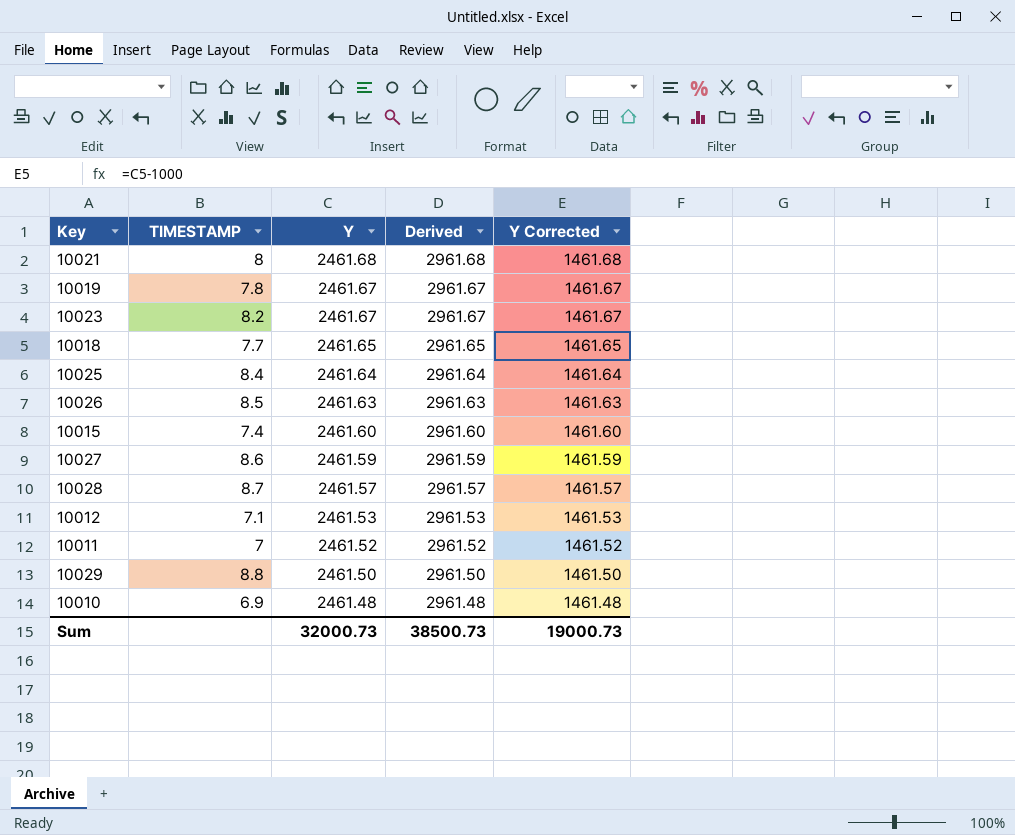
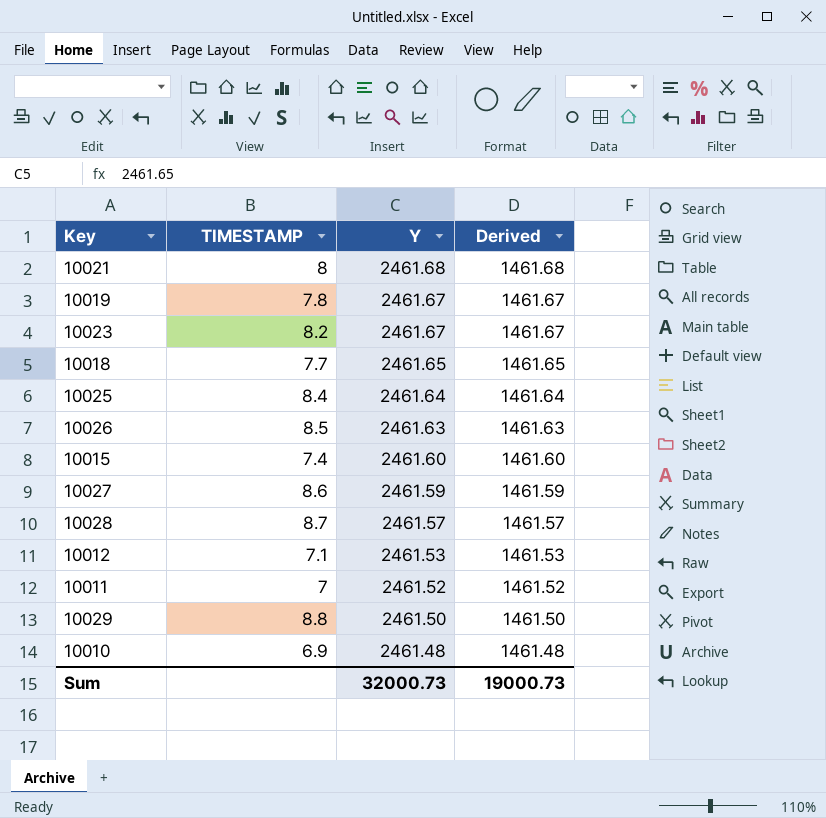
column Y Corrected | formula: [Y] - 1000 -> none
column Derived | formula: [Y] + 500 -> [Y] - 1000
Sum | Derived: 38500.73 -> 19000.73

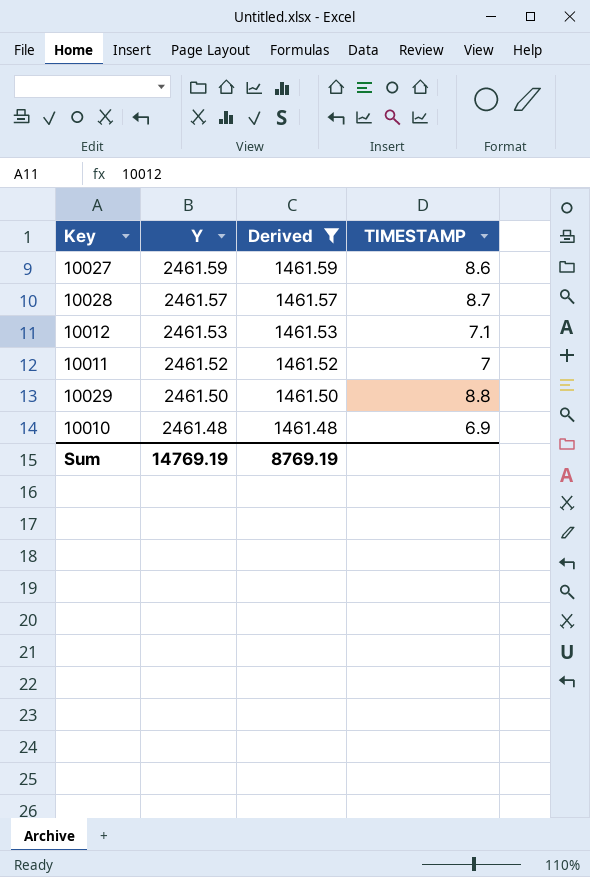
filter: none -> Derived <= 1461.59
column TIMESTAMP | position: 2 -> 4
Sum | Y: 32000.73 -> 14769.19
Sum | Derived: 19000.73 -> 8769.19

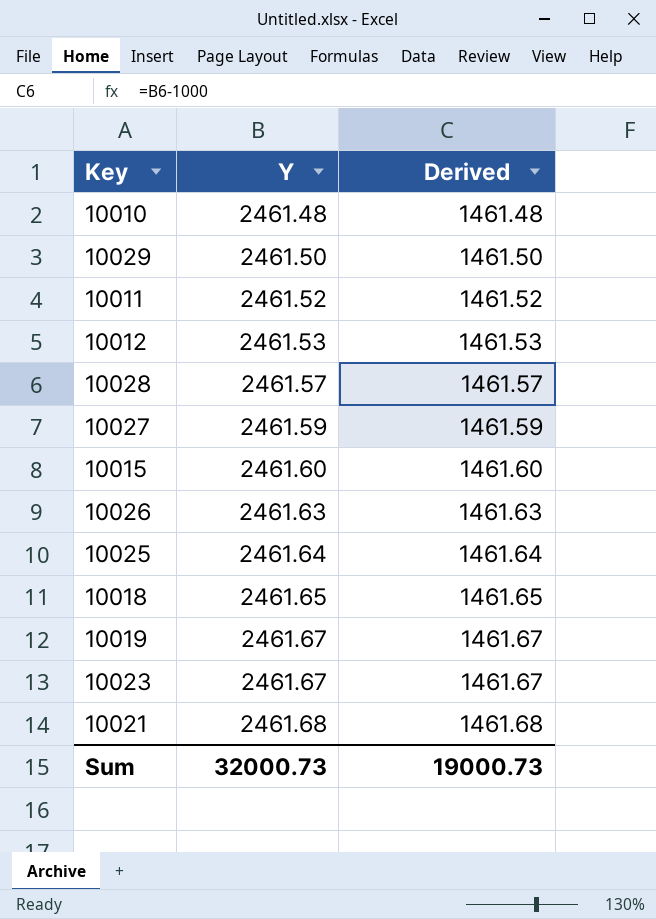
filter: Derived <= 1461.59 -> none
row order: Y descending -> Y ascending
column TIMESTAMP | position: 4 -> none
Sum | Y: 14769.19 -> 32000.73
Sum | Derived: 8769.19 -> 19000.73

